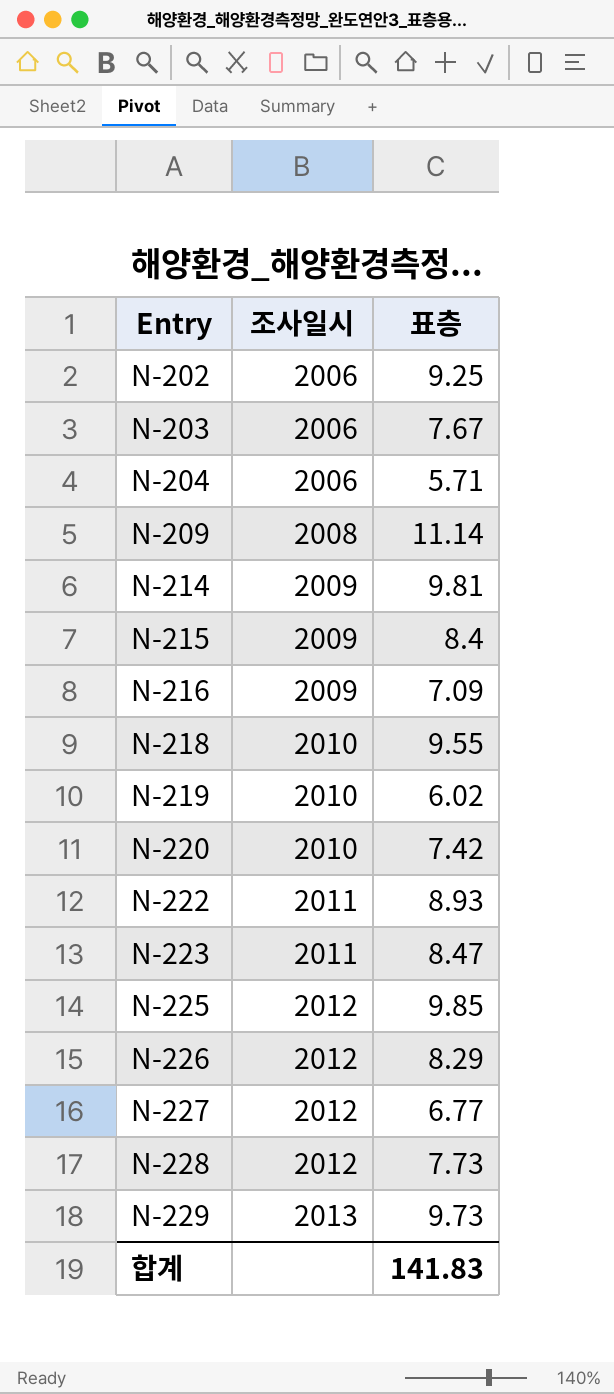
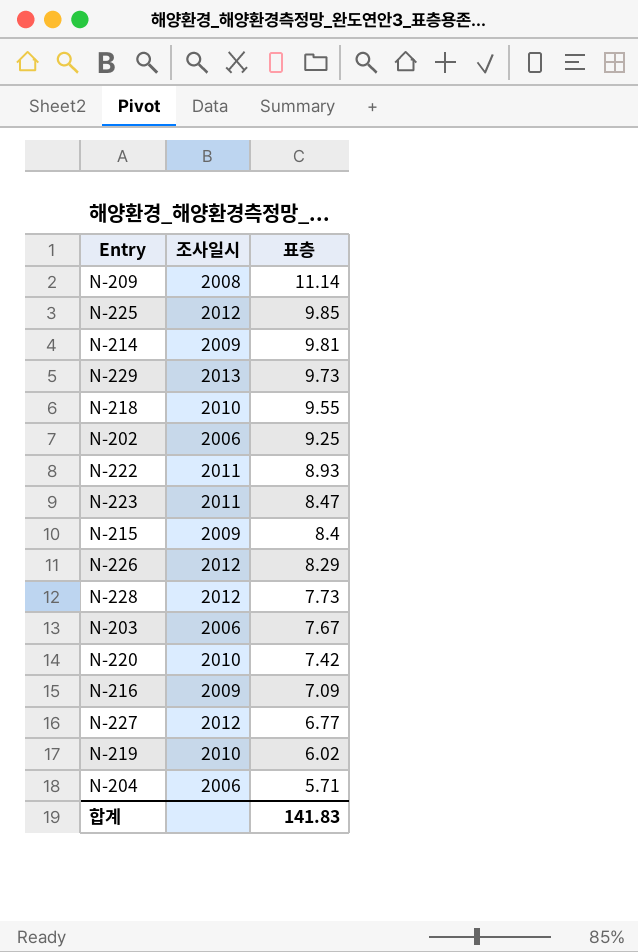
row order: Entry ascending -> 표층 descending

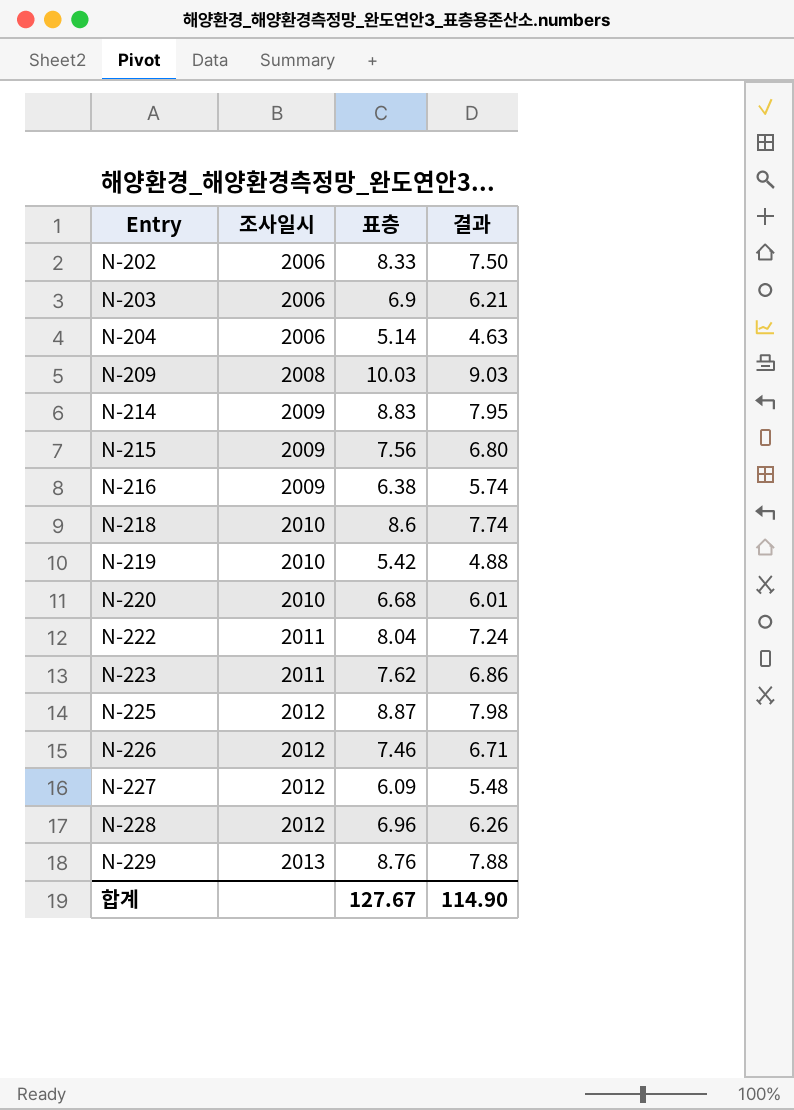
row order: 표층 descending -> Entry ascending
column 결과 | formula: none -> [표층] * 0.9
N-202 | 표층: 9.25 -> 8.33
N-203 | 표층: 7.67 -> 6.9
N-204 | 표층: 5.71 -> 5.14
N-209 | 표층: 11.14 -> 10.03
N-214 | 표층: 9.81 -> 8.83
N-215 | 표층: 8.4 -> 7.56
N-216 | 표층: 7.09 -> 6.38
N-218 | 표층: 9.55 -> 8.6
N-219 | 표층: 6.02 -> 5.42
N-220 | 표층: 7.42 -> 6.68
N-222 | 표층: 8.93 -> 8.04
N-223 | 표층: 8.47 -> 7.62
N-225 | 표층: 9.85 -> 8.87
N-226 | 표층: 8.29 -> 7.46
N-227 | 표층: 6.77 -> 6.09
N-228 | 표층: 7.73 -> 6.96
N-229 | 표층: 9.73 -> 8.76
합계 | 표층: 141.83 -> 127.67

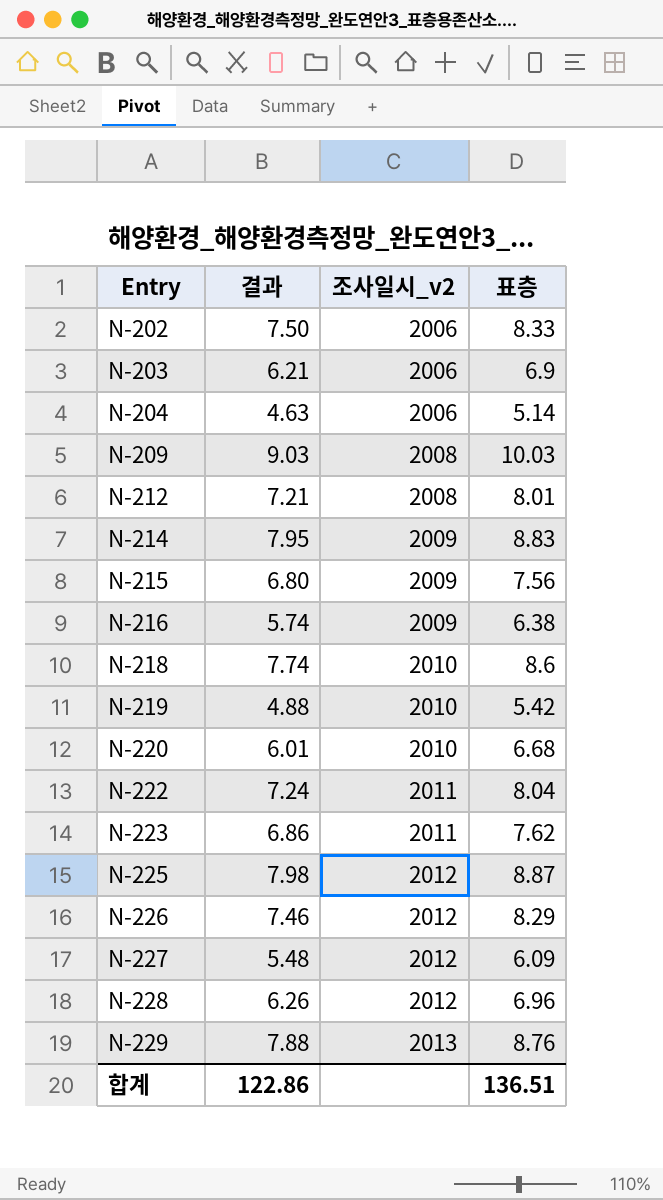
column 결과 | position: 4 -> 2
column name: 조사일시 -> 조사일시_v2
row N-212: none -> 7.21 | 2008 | 8.01
N-226 | 결과: 6.71 -> 7.46
N-226 | 표층: 7.46 -> 8.29
합계 | 결과: 114.90 -> 122.86
합계 | 표층: 127.67 -> 136.51

